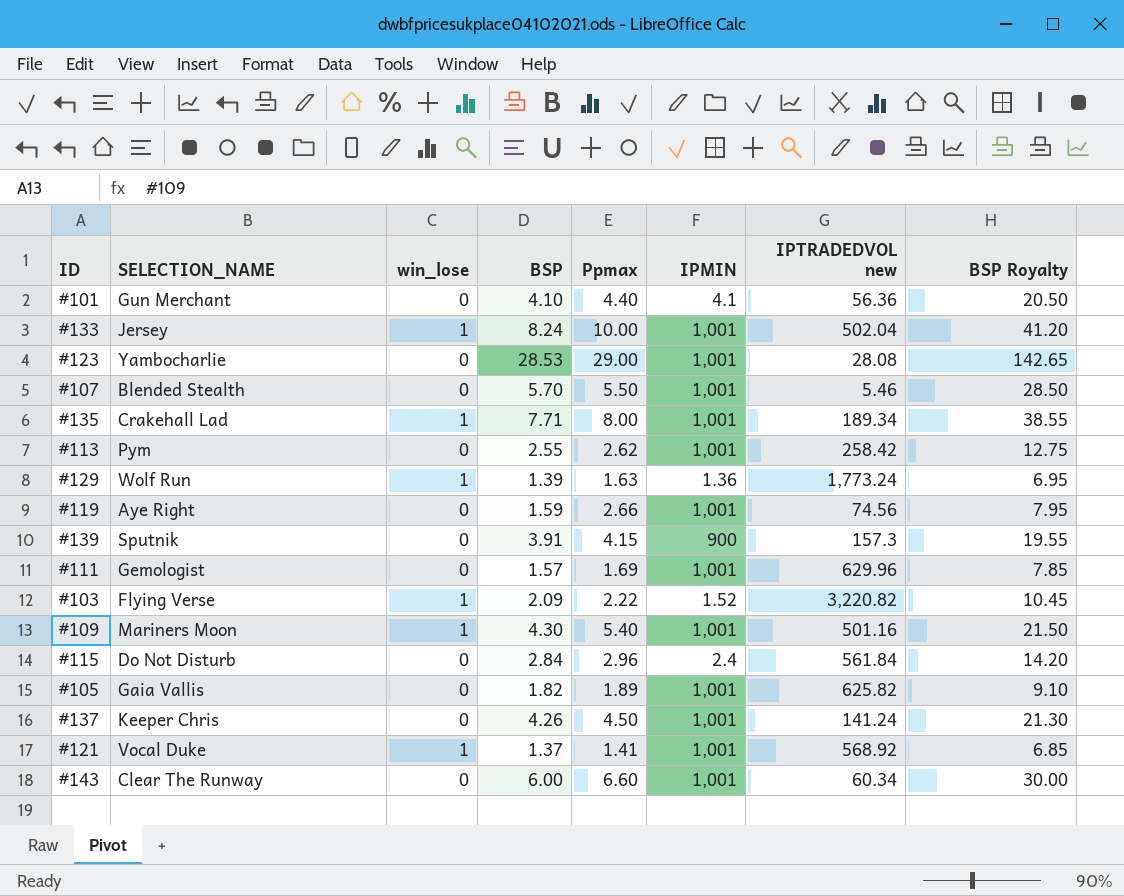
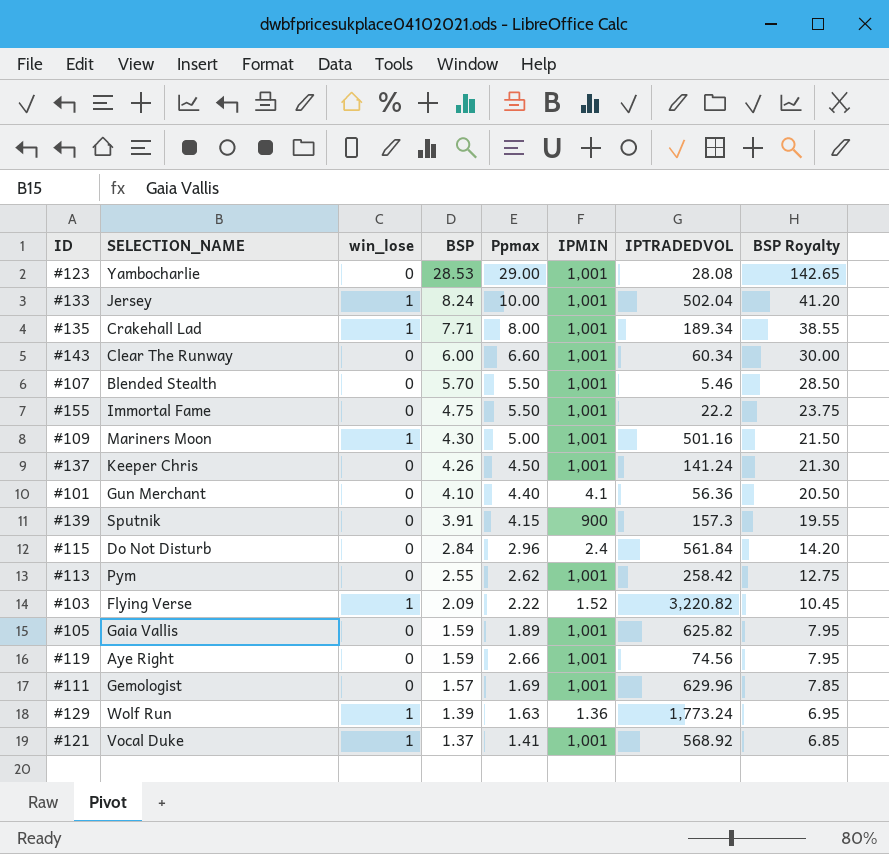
row order: none -> BSP descending
column name: IPTRADEDVOL new -> IPTRADEDVOL
row #155: none -> Immortal Fame | 0 | 4.75 | 5.50 | 1,001 | 22.2 | 23.75
#109 | Ppmax: 5.40 -> 5.00
#105 | BSP: 1.82 -> 1.59
#105 | BSP Royalty: 9.10 -> 7.95

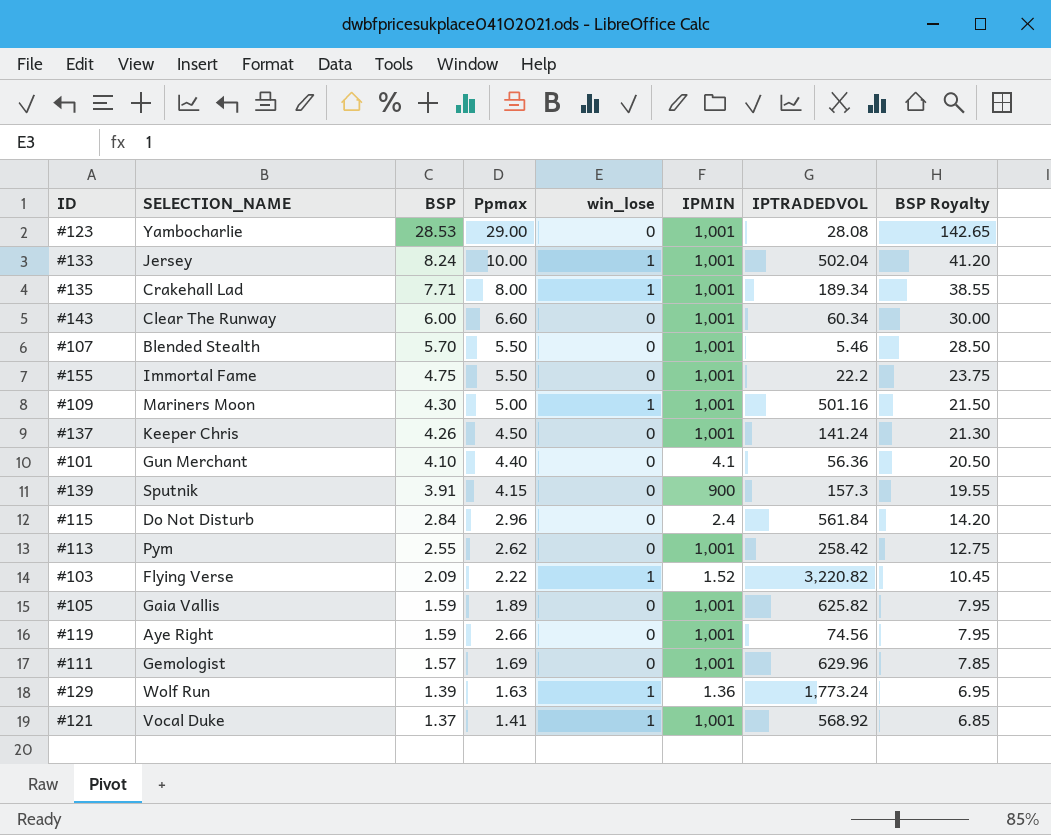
column win_lose | position: 3 -> 5

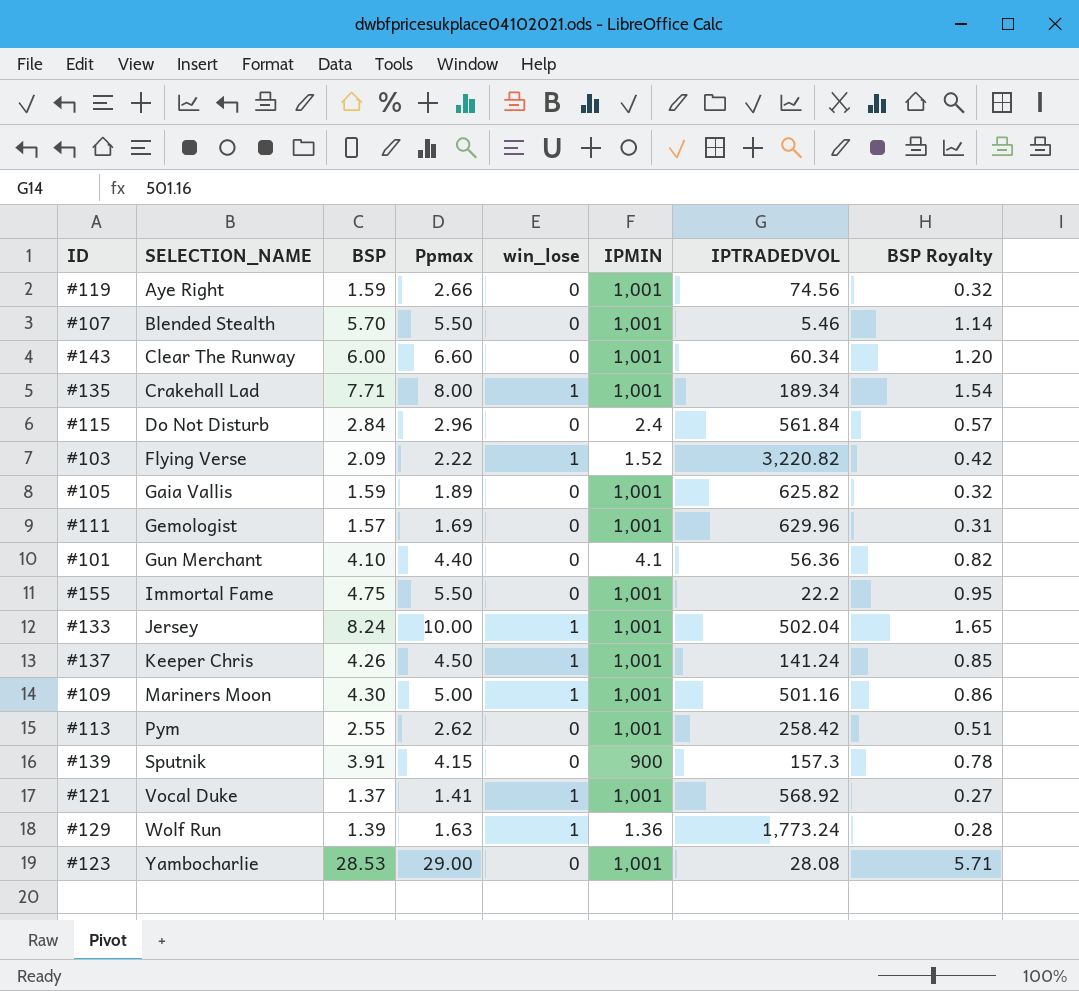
row order: BSP descending -> SELECTION_NAME ascending
column BSP Royalty | formula: [BSP] * 5 -> [BSP] * 0.2
#137 | win_lose: 0 -> 1

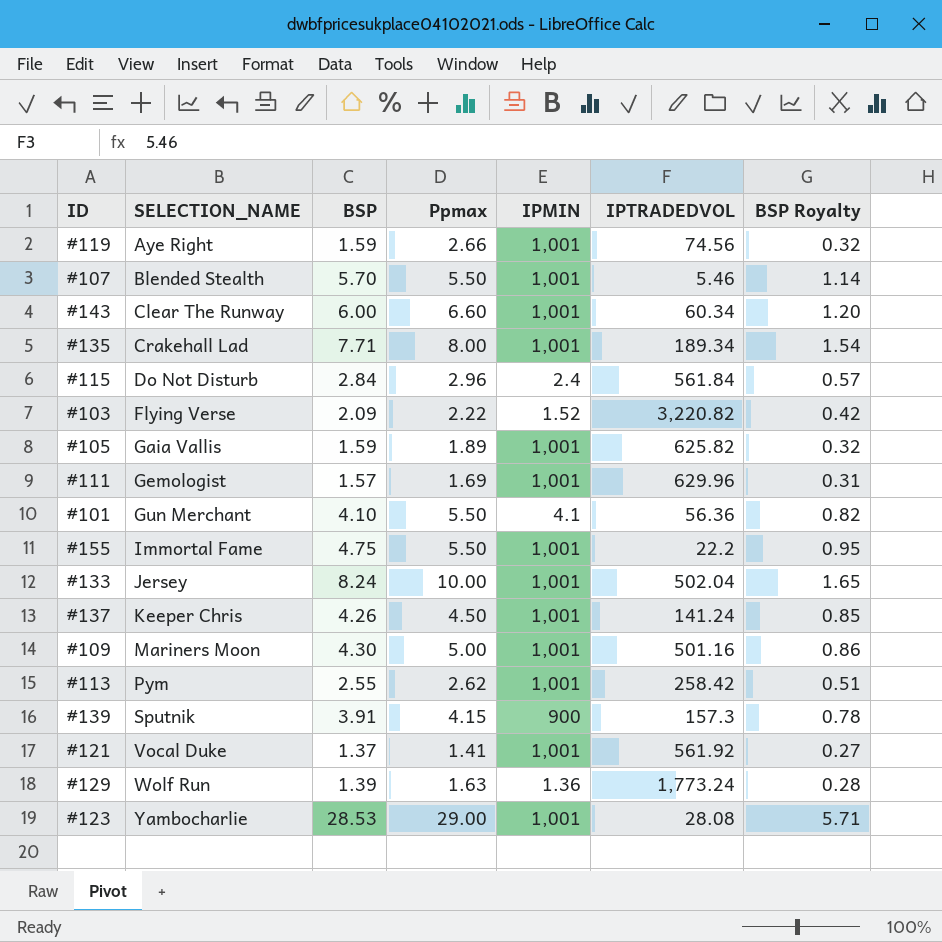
column win_lose | position: 5 -> none
#101 | Ppmax: 4.40 -> 5.50
#121 | IPTRADEDVOL: 568.92 -> 561.92

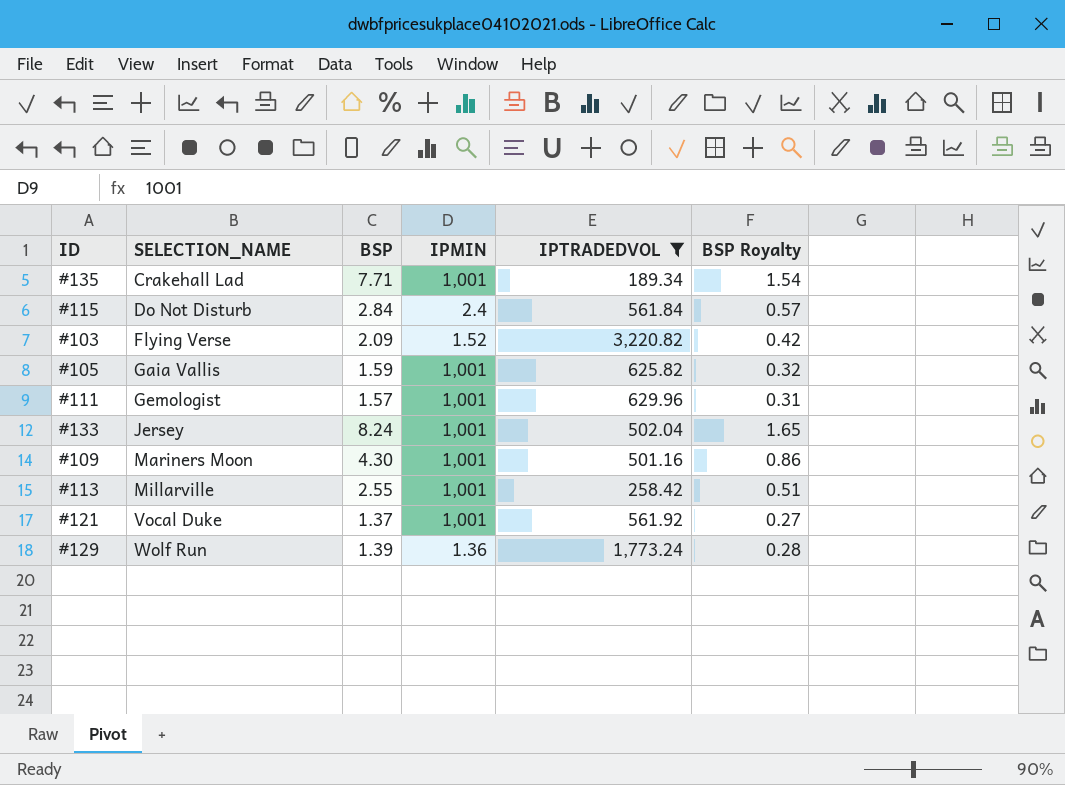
filter: none -> IPTRADEDVOL >= 189.34
column Ppmax | position: 4 -> none
#113 | SELECTION_NAME: Pym -> Millarville

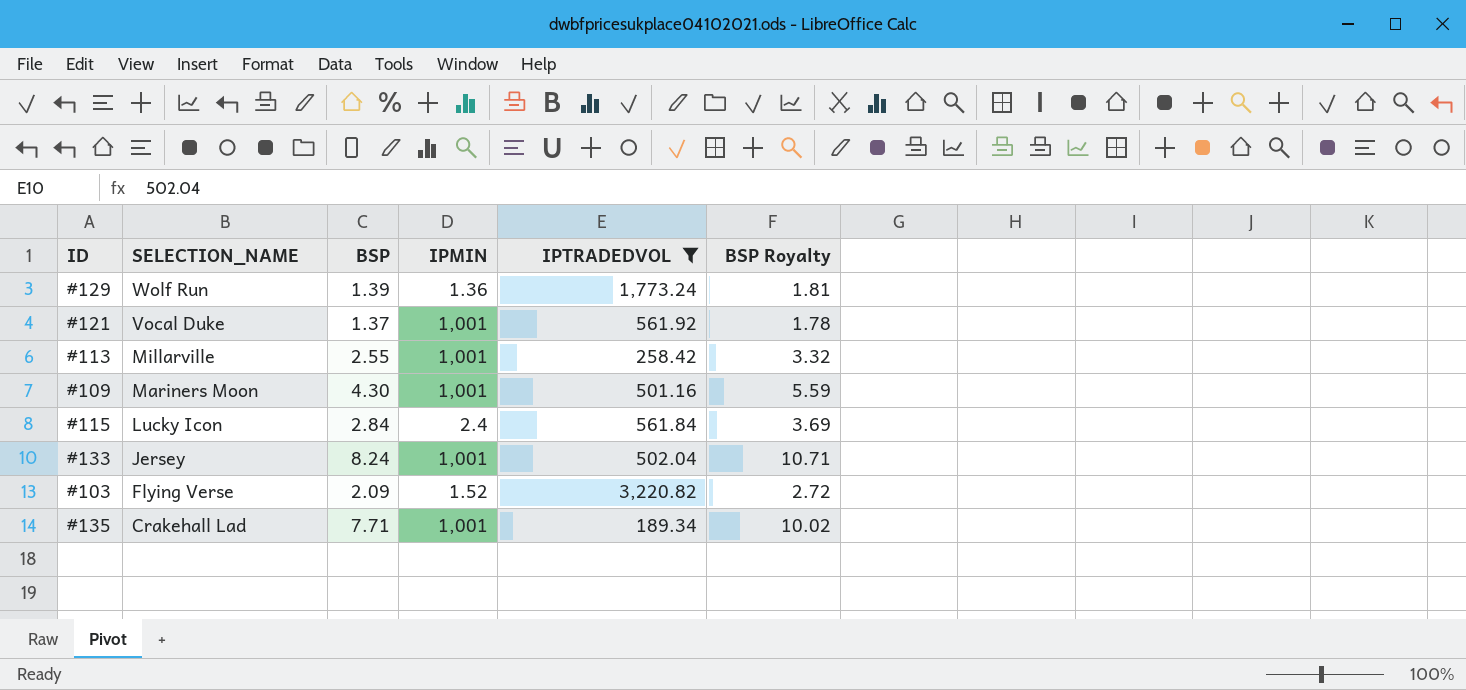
row order: SELECTION_NAME ascending -> SELECTION_NAME descending
column BSP Royalty | formula: [BSP] * 0.2 -> [BSP] * 1.3
row #105: Gaia Vallis | 1.59 | 1,001 | 625.82 | 0.32 -> none
row #111: Gemologist | 1.57 | 1,001 | 629.96 | 0.31 -> none
#115 | SELECTION_NAME: Do Not Disturb -> Lucky Icon

